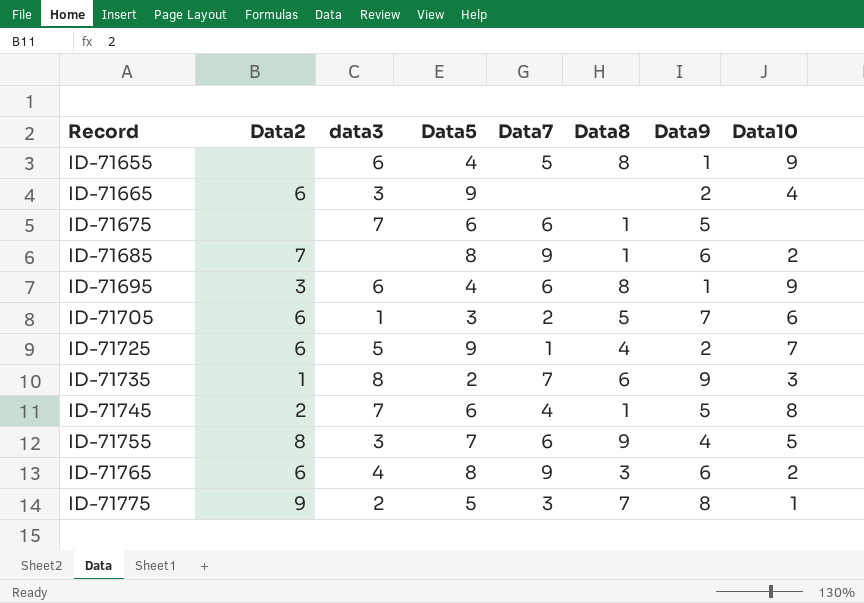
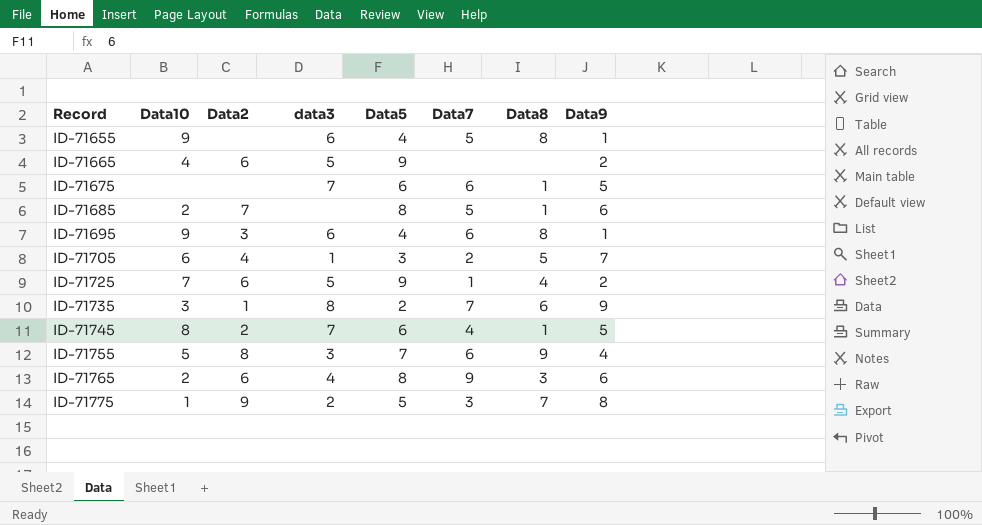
column Data10 | position: 8 -> 2
ID-71665 | data3: 3 -> 5
ID-71685 | Data7: 9 -> 5
ID-71705 | Data2: 6 -> 4

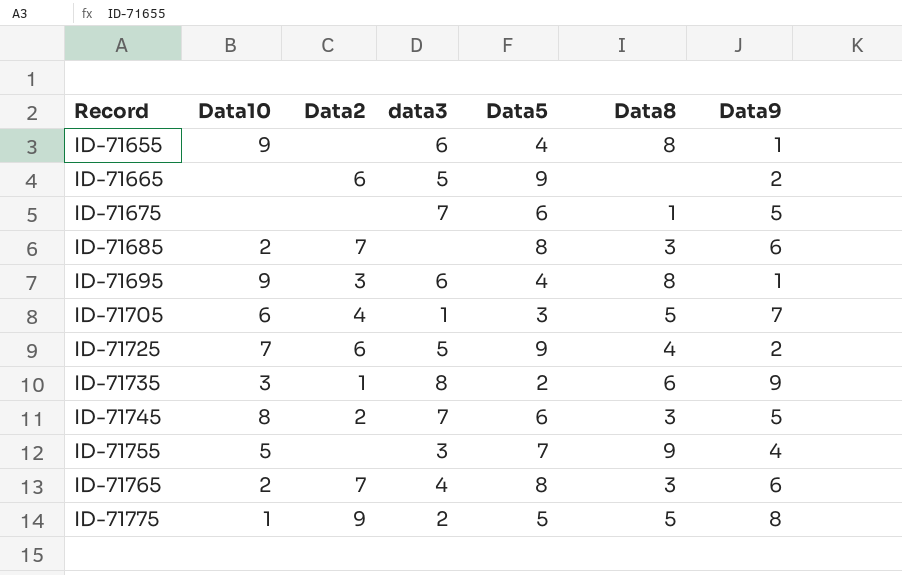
column Data7 | position: 6 -> none
ID-71665 | Data10: 4 -> none
ID-71685 | Data8: 1 -> 3
ID-71745 | Data8: 1 -> 3
ID-71755 | Data2: 8 -> none
ID-71765 | Data2: 6 -> 7
ID-71775 | Data8: 7 -> 5

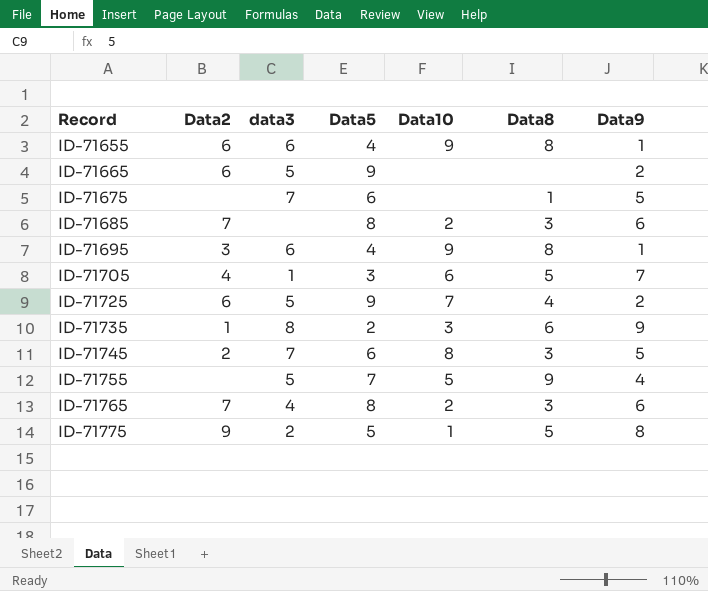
column Data10 | position: 2 -> 5
ID-71655 | Data2: none -> 6
ID-71755 | data3: 3 -> 5

